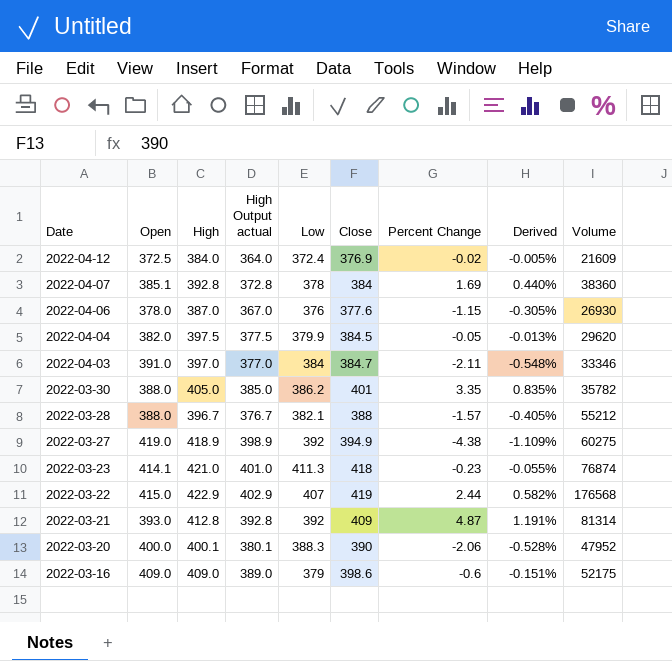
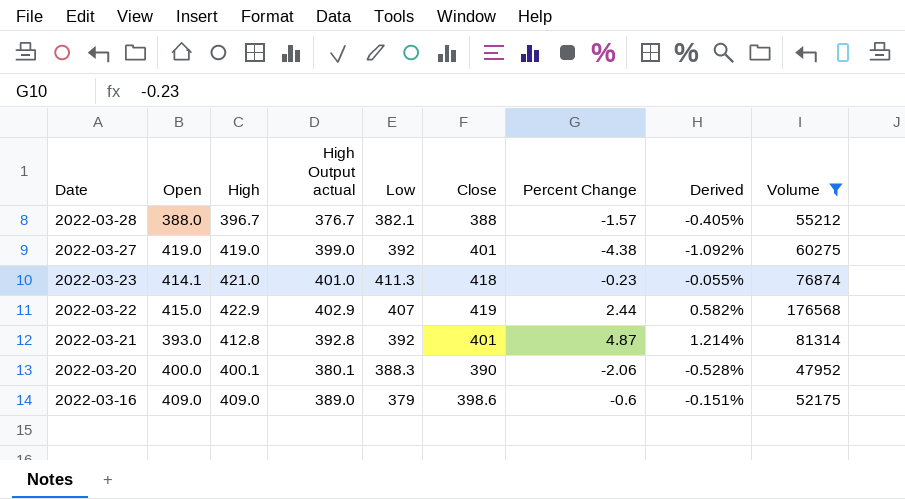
filter: none -> Volume >= 47952
2022-03-27 | High: 418.9 -> 419.0
2022-03-27 | High Output actual: 398.9 -> 399.0
2022-03-27 | Close: 394.9 -> 401
2022-03-27 | Derived: -1.109% -> -1.092%
2022-03-21 | Close: 409 -> 401
2022-03-21 | Derived: 1.191% -> 1.214%

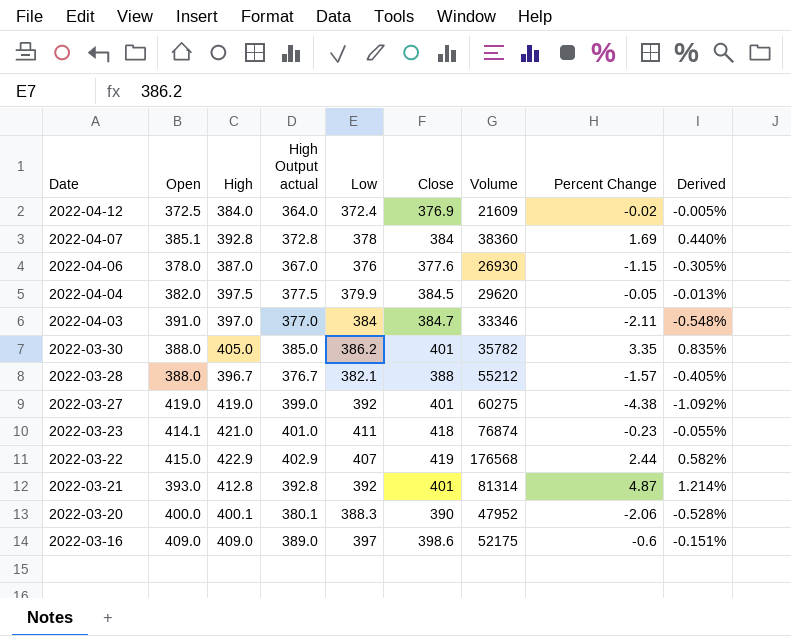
filter: Volume >= 47952 -> none
column Volume | position: 9 -> 7
2022-03-23 | Low: 411.3 -> 411
2022-03-16 | Low: 379 -> 397

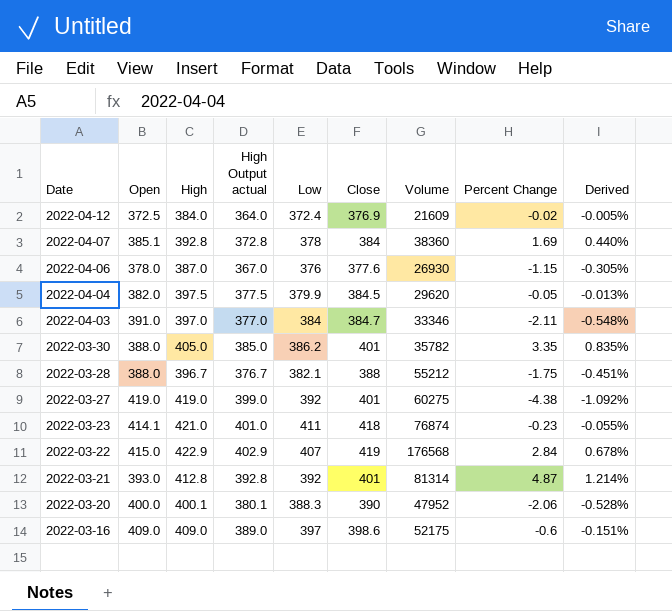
2022-03-28 | Percent Change: -1.57 -> -1.75
2022-03-28 | Derived: -0.405% -> -0.451%
2022-03-22 | Percent Change: 2.44 -> 2.84
2022-03-22 | Derived: 0.582% -> 0.678%

